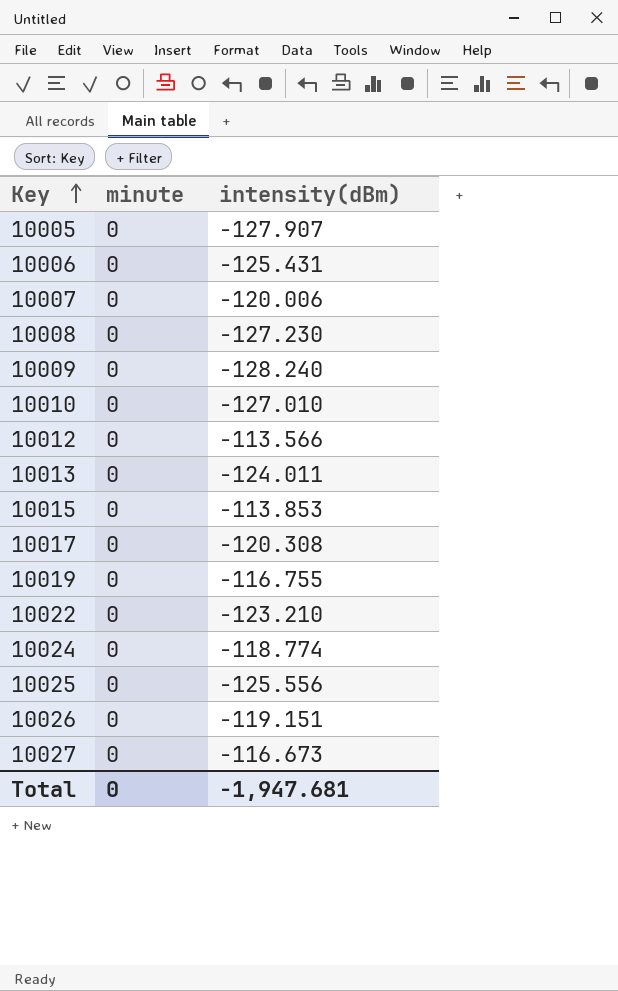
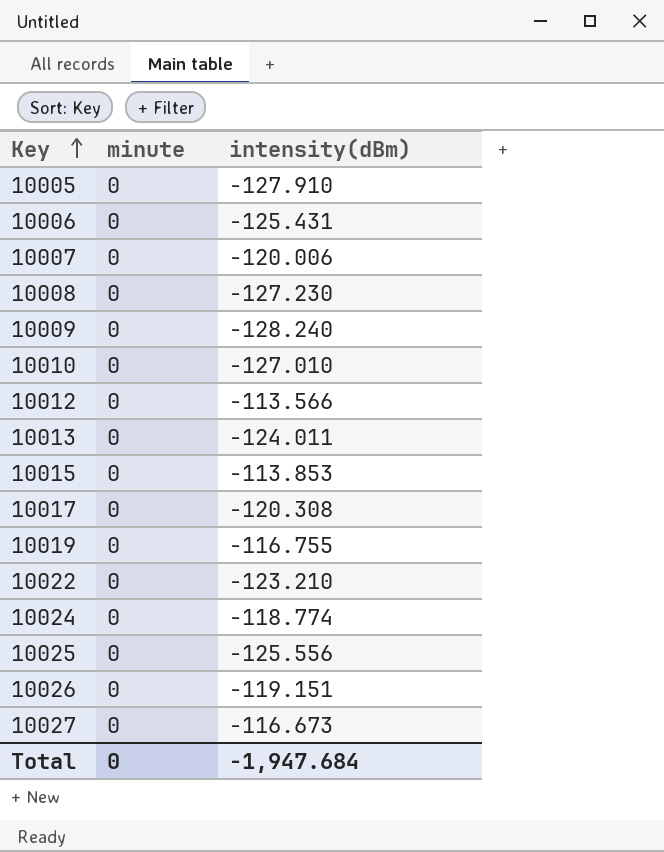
10005 | intensity(dBm): -127.907 -> -127.910
Total | intensity(dBm): -1,947.681 -> -1,947.684

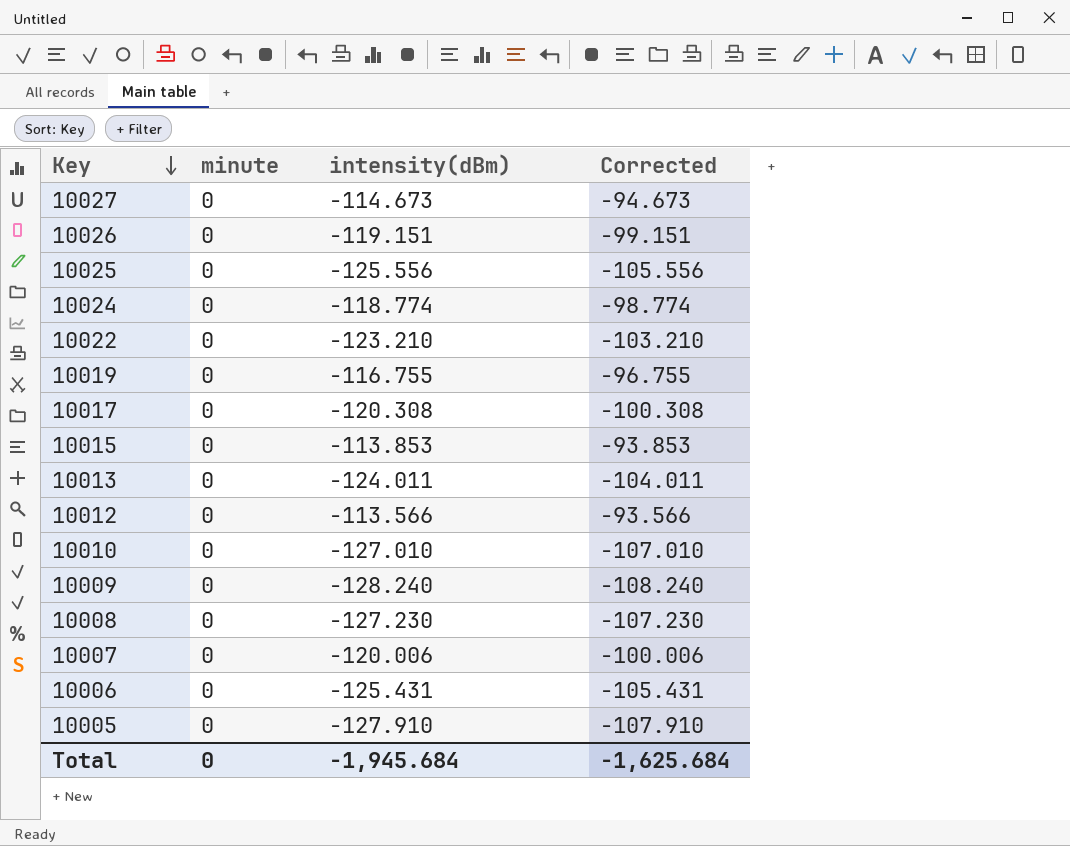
row order: Key ascending -> Key descending
column Corrected | formula: none -> [intensity(dBm)] + 20
10027 | intensity(dBm): -116.673 -> -114.673
Total | intensity(dBm): -1,947.684 -> -1,945.684

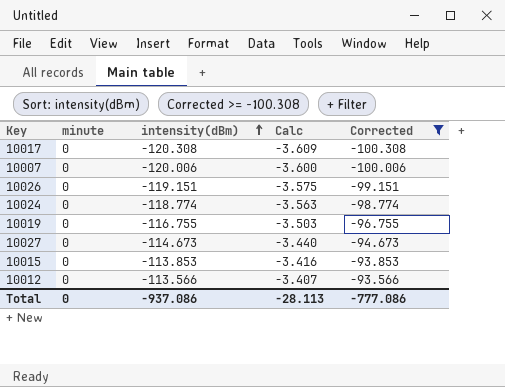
filter: none -> Corrected >= -100.308
row order: Key descending -> intensity(dBm) ascending
column Calc | formula: none -> [intensity(dBm)] * 0.03
Total | intensity(dBm): -1,945.684 -> -937.086
Total | Corrected: -1,625.684 -> -777.086

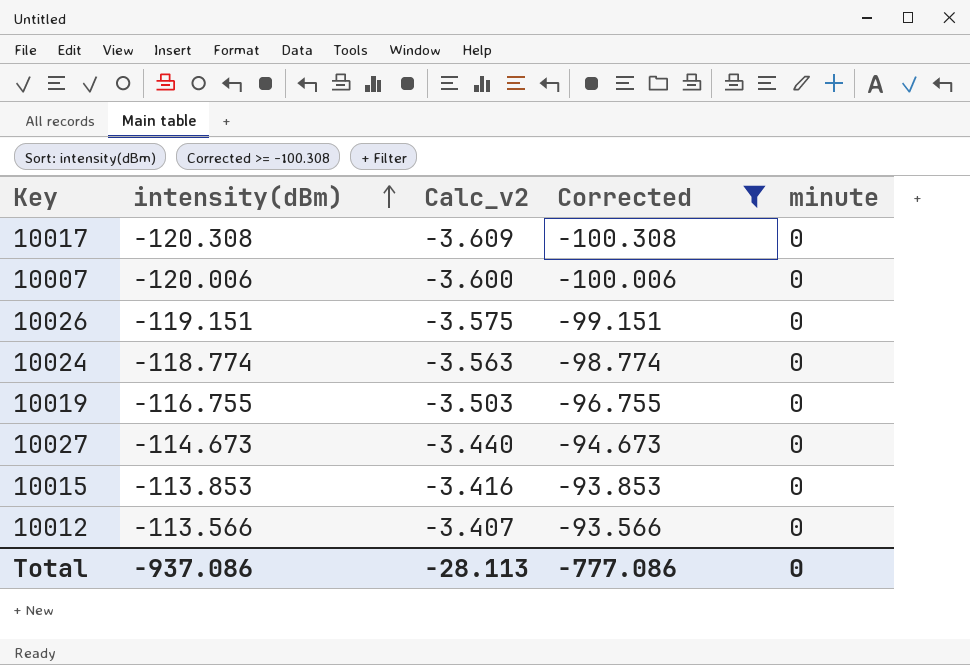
column name: Calc -> Calc_v2
column minute | position: 2 -> 5

